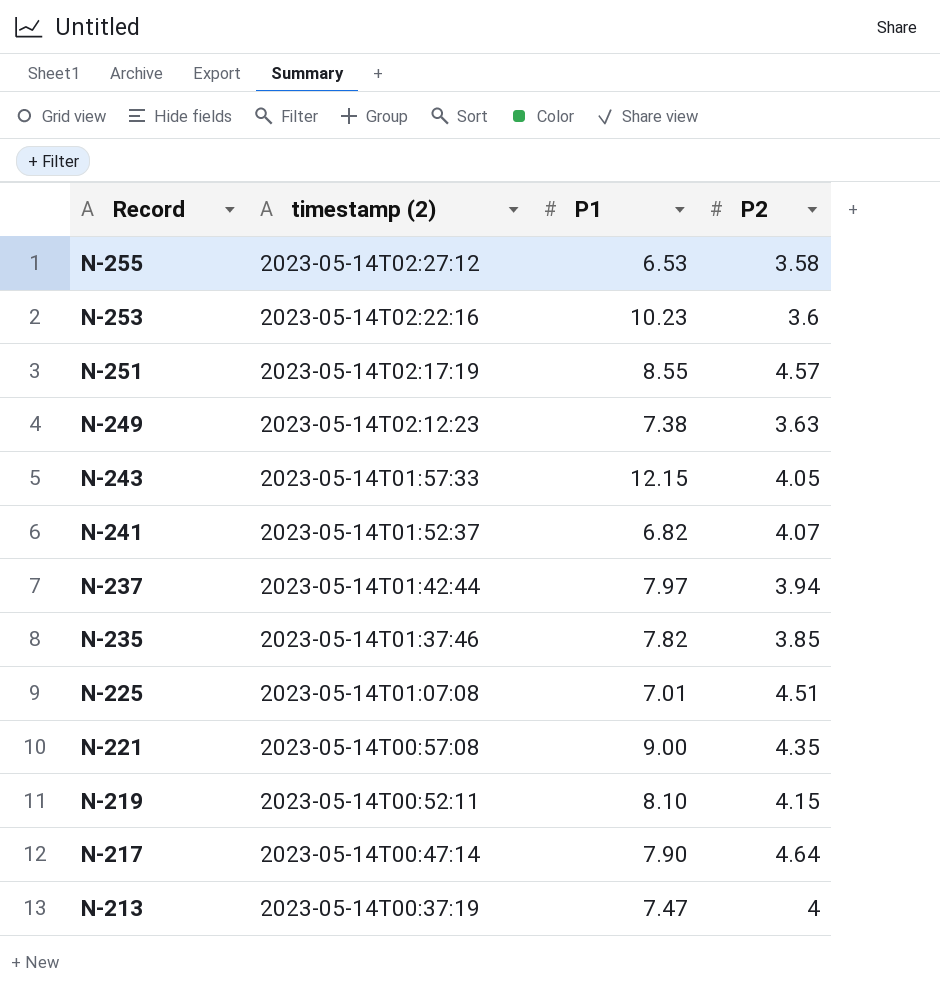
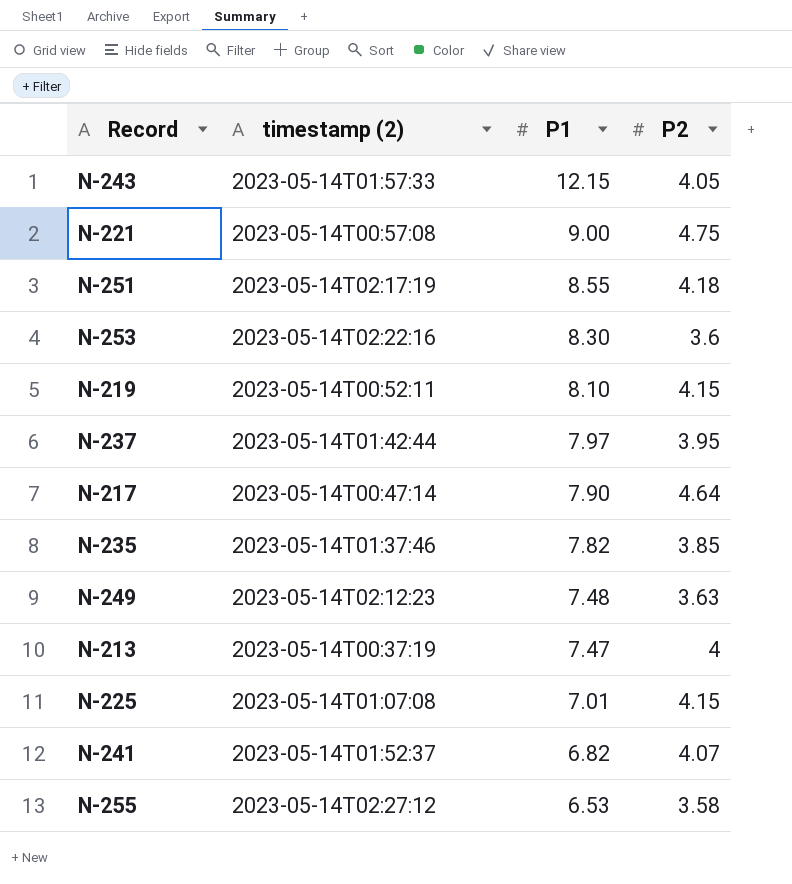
row order: Record descending -> P1 descending
N-221 | P2: 4.35 -> 4.75
N-251 | P2: 4.57 -> 4.18
N-253 | P1: 10.23 -> 8.30
N-237 | P2: 3.94 -> 3.95
N-249 | P1: 7.38 -> 7.48
N-225 | P2: 4.51 -> 4.15

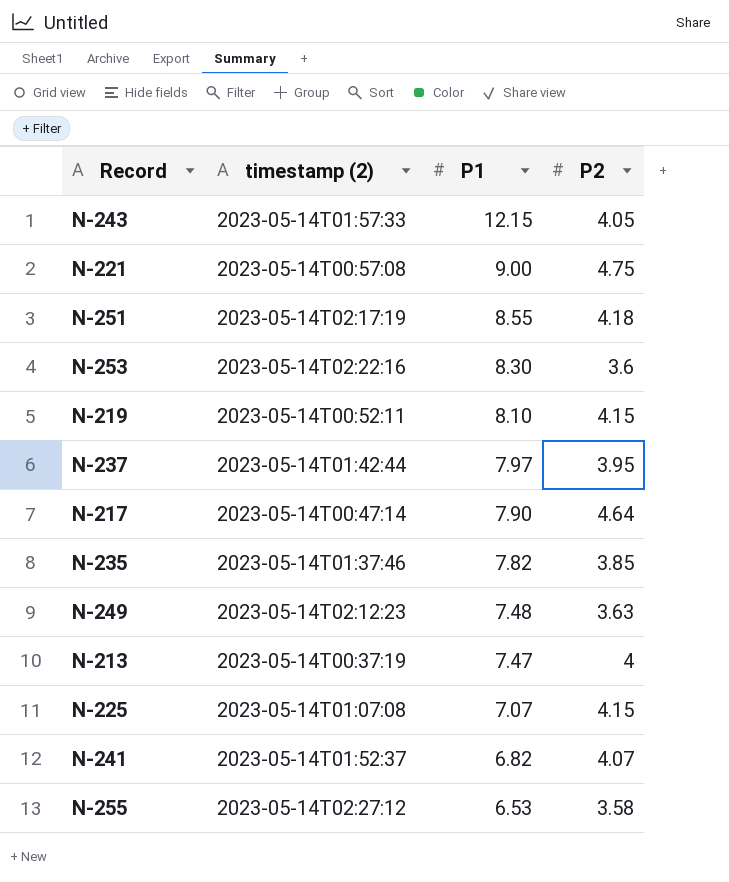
N-225 | P1: 7.01 -> 7.07

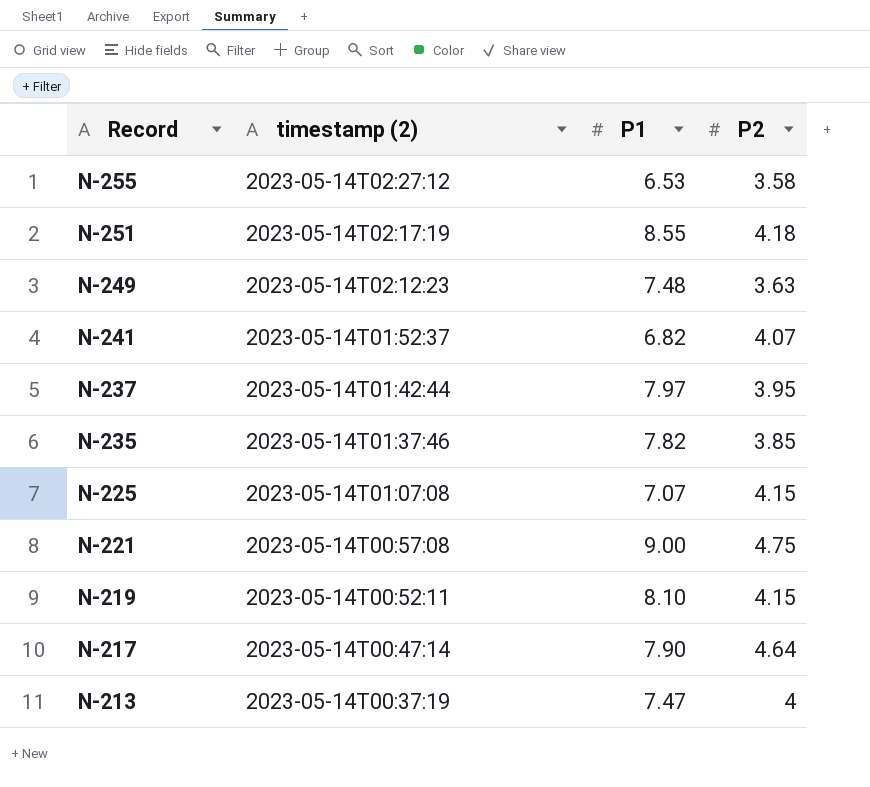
row order: P1 descending -> Record descending
row N-243: 2023-05-14T01:57:33 | 12.15 | 4.05 -> none
row N-253: 2023-05-14T02:22:16 | 8.30 | 3.6 -> none

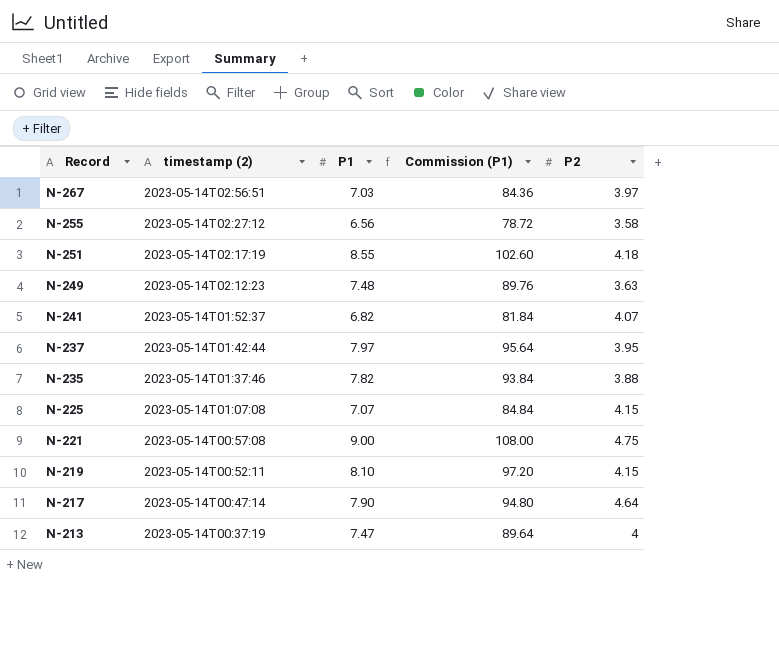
column Commission (P1) | formula: none -> [P1] * 12
row N-267: none -> 2023-05-14T02:56:51 | 7.03 | 84.36 | 3.97
N-255 | P1: 6.53 -> 6.56
N-235 | P2: 3.85 -> 3.88

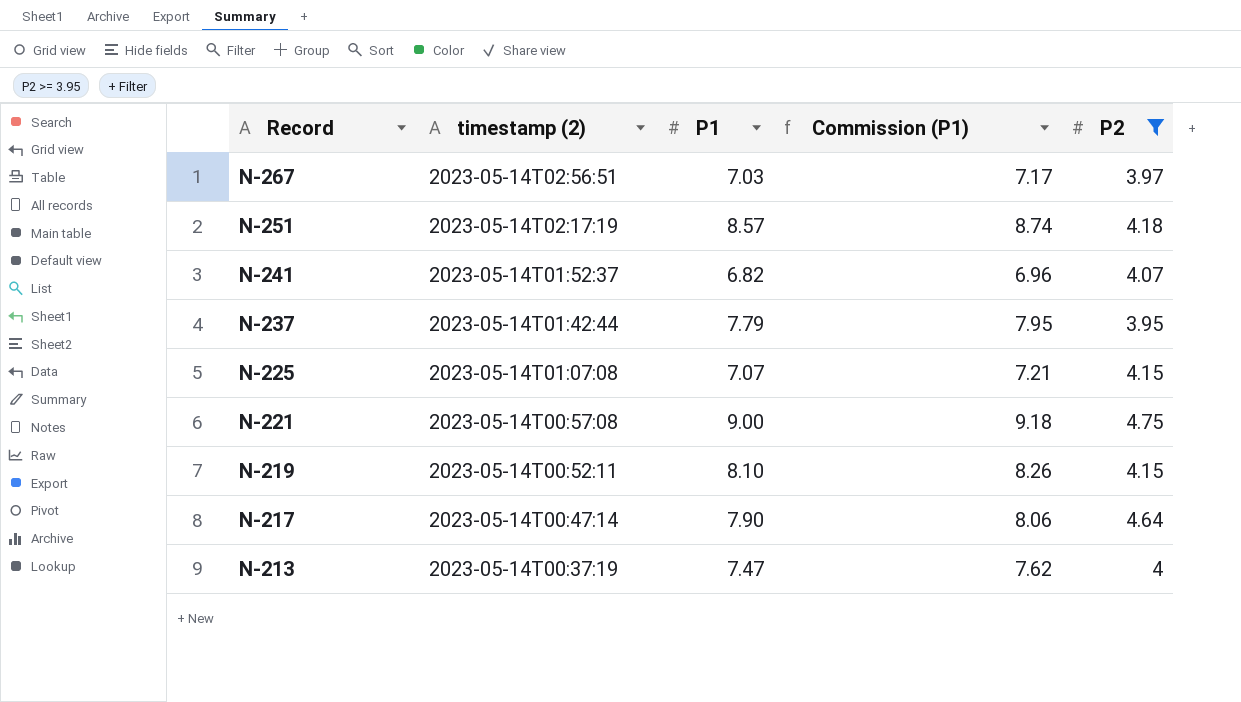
filter: none -> P2 >= 3.95
column Commission (P1) | formula: [P1] * 12 -> [P1] * 1.02
N-251 | P1: 8.55 -> 8.57
N-237 | P1: 7.97 -> 7.79

